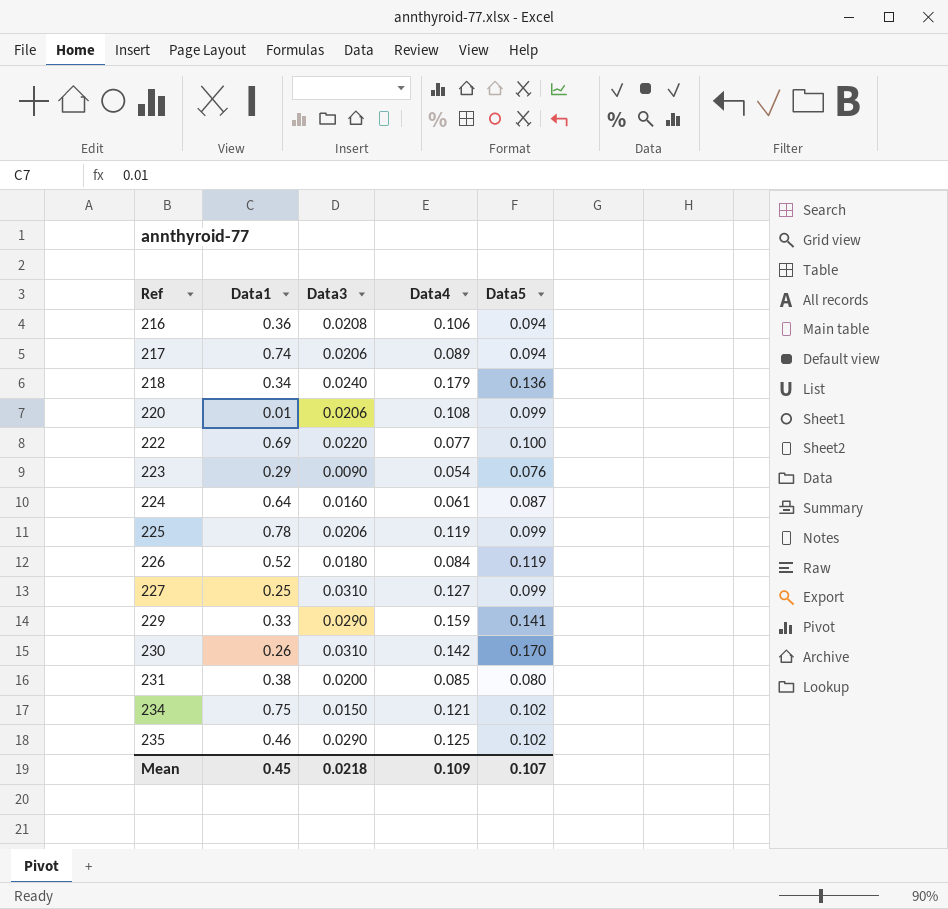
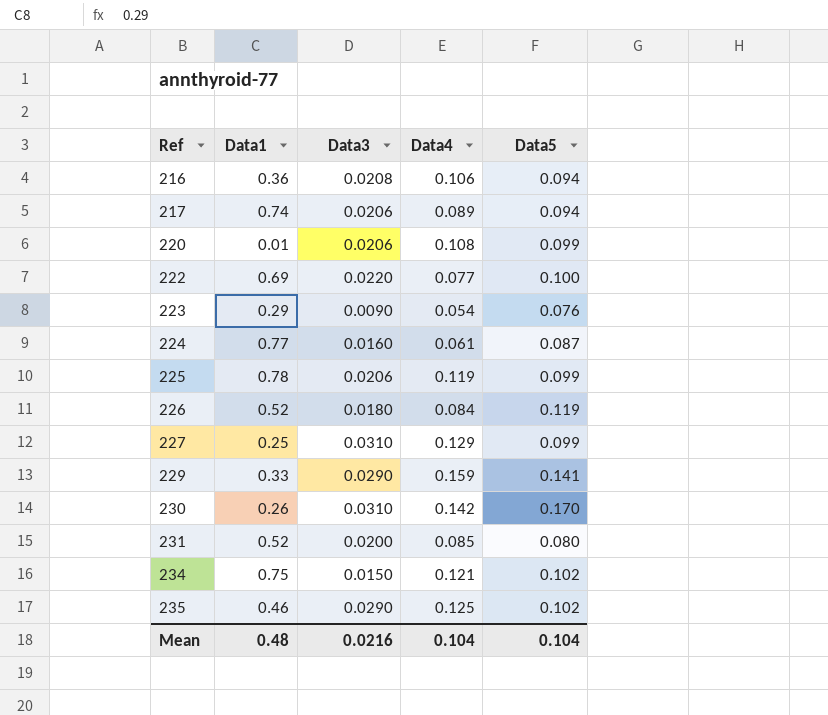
row 218: 0.34 | 0.0240 | 0.179 | 0.136 -> none
224 | Data1: 0.64 -> 0.77
227 | Data4: 0.127 -> 0.129
231 | Data1: 0.38 -> 0.52
Mean | Data1: 0.45 -> 0.48
Mean | Data3: 0.0218 -> 0.0216
Mean | Data4: 0.109 -> 0.104
Mean | Data5: 0.107 -> 0.104

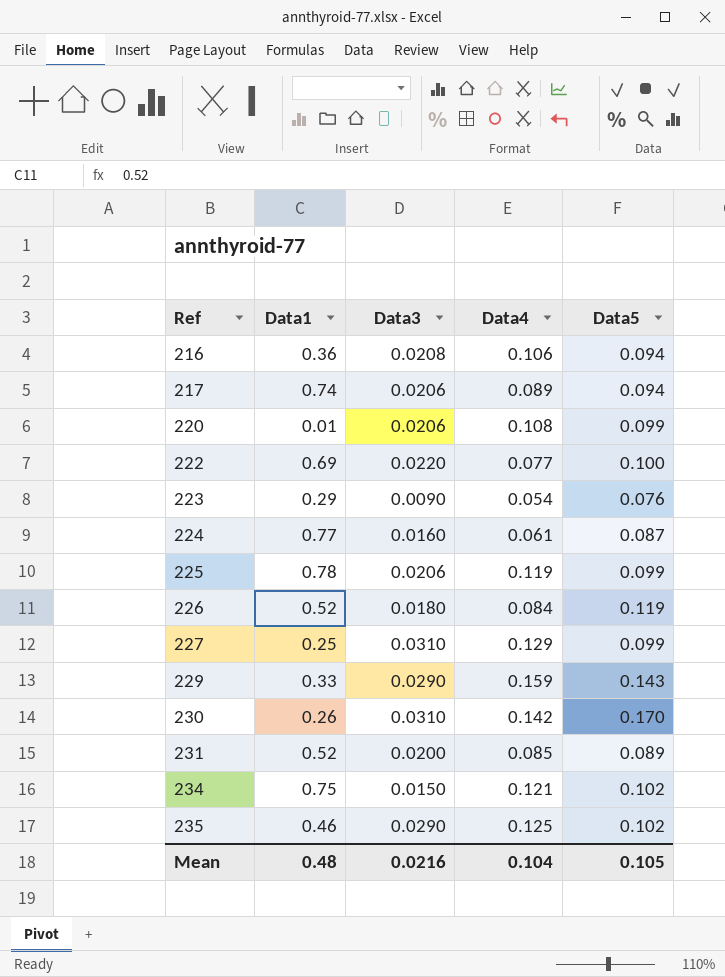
229 | Data5: 0.141 -> 0.143
231 | Data5: 0.080 -> 0.089
Mean | Data5: 0.104 -> 0.105

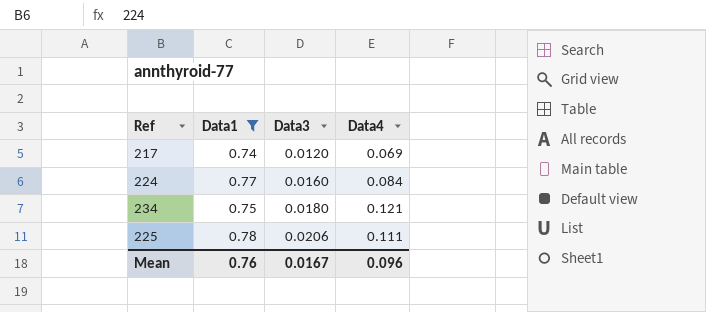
filter: none -> Data1 >= 0.74
row order: Ref ascending -> Data3 ascending
column Data5 | position: 5 -> none
217 | Data3: 0.0206 -> 0.0120
217 | Data4: 0.089 -> 0.069
224 | Data4: 0.061 -> 0.084
234 | Data3: 0.0150 -> 0.0180
225 | Data4: 0.119 -> 0.111
Mean | Data1: 0.48 -> 0.76
Mean | Data3: 0.0216 -> 0.0167
Mean | Data4: 0.104 -> 0.096

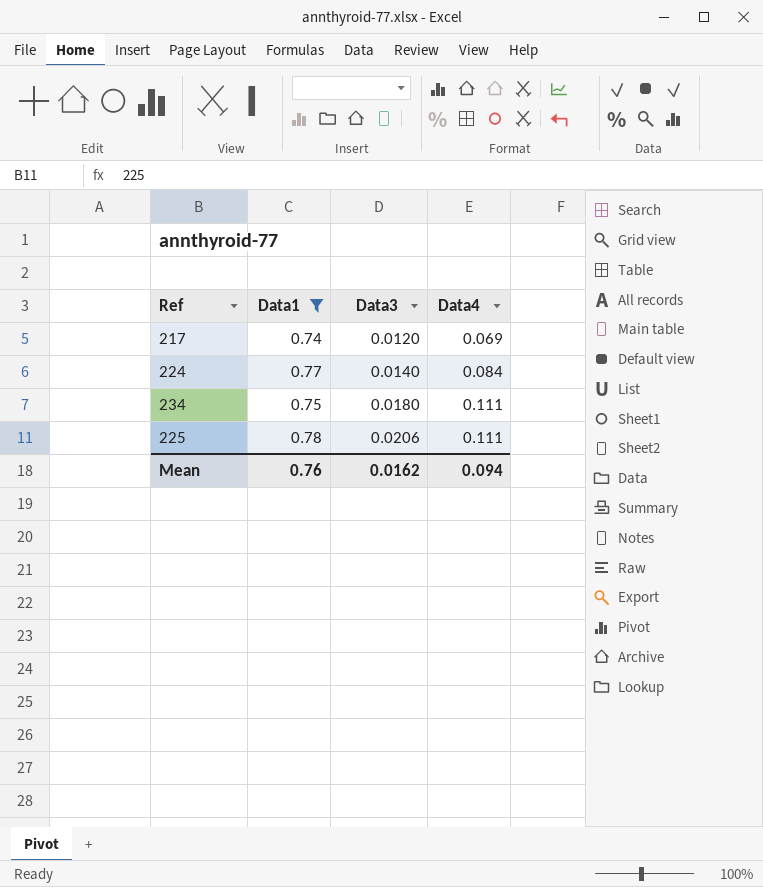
224 | Data3: 0.0160 -> 0.0140
234 | Data4: 0.121 -> 0.111
Mean | Data3: 0.0167 -> 0.0162
Mean | Data4: 0.096 -> 0.094

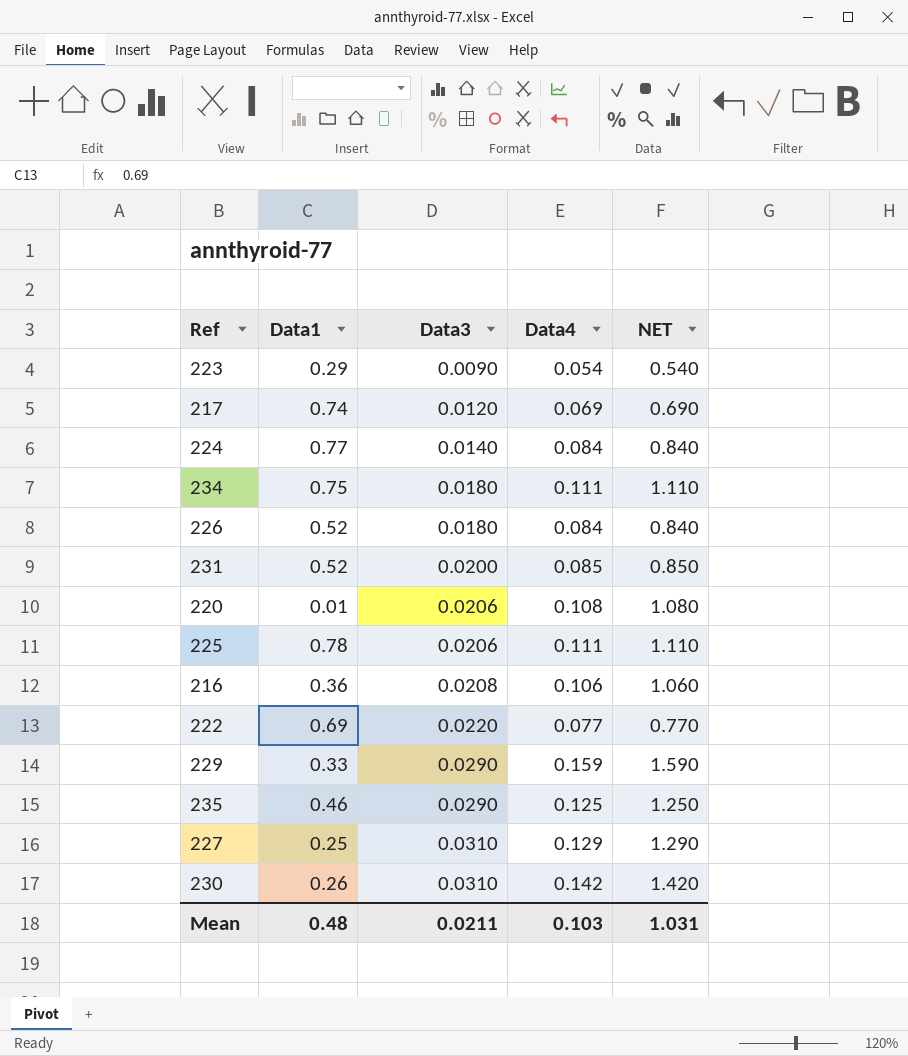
filter: Data1 >= 0.74 -> none
column NET | formula: none -> [Data4] * 10
Mean | Data1: 0.76 -> 0.48
Mean | Data3: 0.0162 -> 0.0211
Mean | Data4: 0.094 -> 0.103

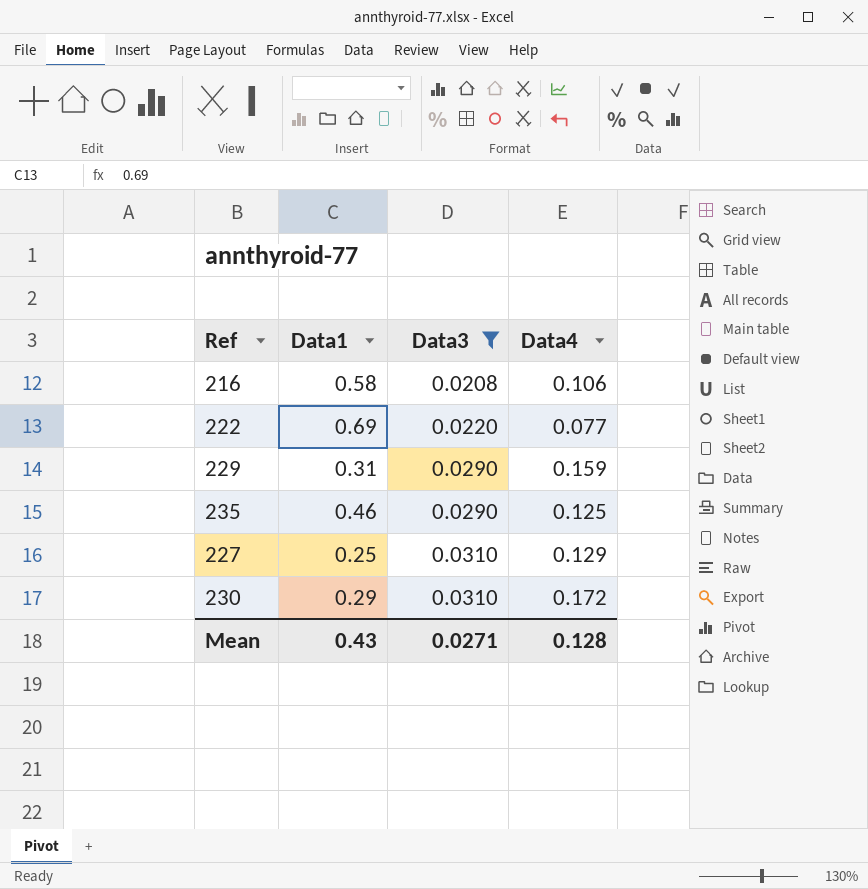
filter: none -> Data3 >= 0.0208
column NET | formula: [Data4] * 10 -> none
216 | Data1: 0.36 -> 0.58
229 | Data1: 0.33 -> 0.31
230 | Data1: 0.26 -> 0.29
230 | Data4: 0.142 -> 0.172
Mean | Data1: 0.48 -> 0.43
Mean | Data3: 0.0211 -> 0.0271
Mean | Data4: 0.103 -> 0.128

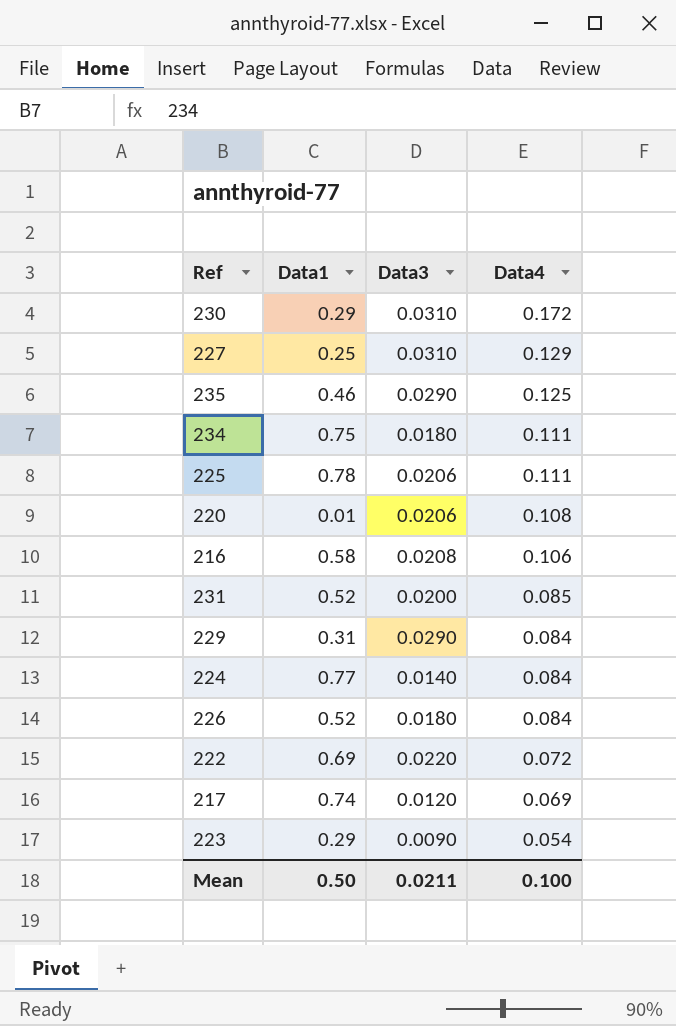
filter: Data3 >= 0.0208 -> none
row order: Data3 ascending -> Data4 descending
229 | Data4: 0.159 -> 0.084
222 | Data4: 0.077 -> 0.072
Mean | Data1: 0.43 -> 0.50
Mean | Data3: 0.0271 -> 0.0211
Mean | Data4: 0.128 -> 0.100

